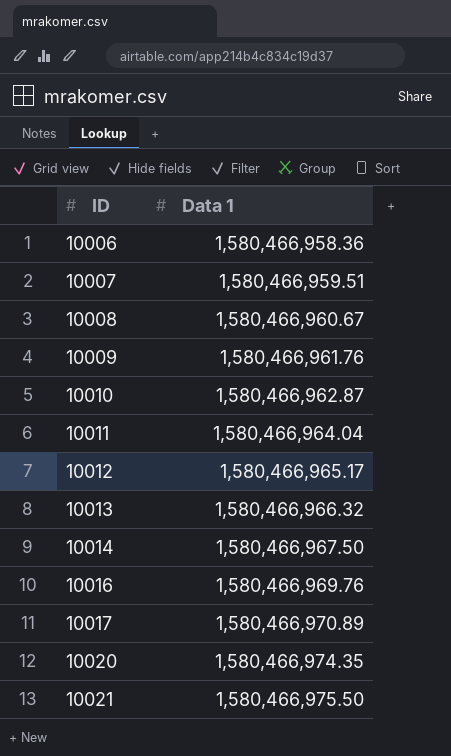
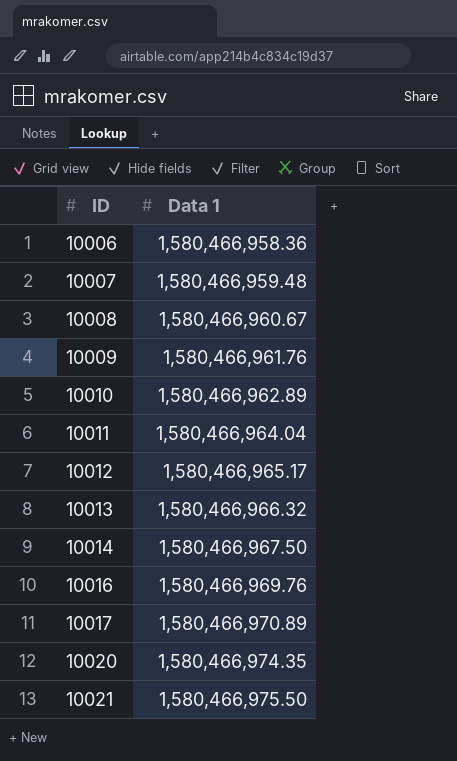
10007 | Data 1: 1,580,466,959.51 -> 1,580,466,959.48
10010 | Data 1: 1,580,466,962.87 -> 1,580,466,962.89

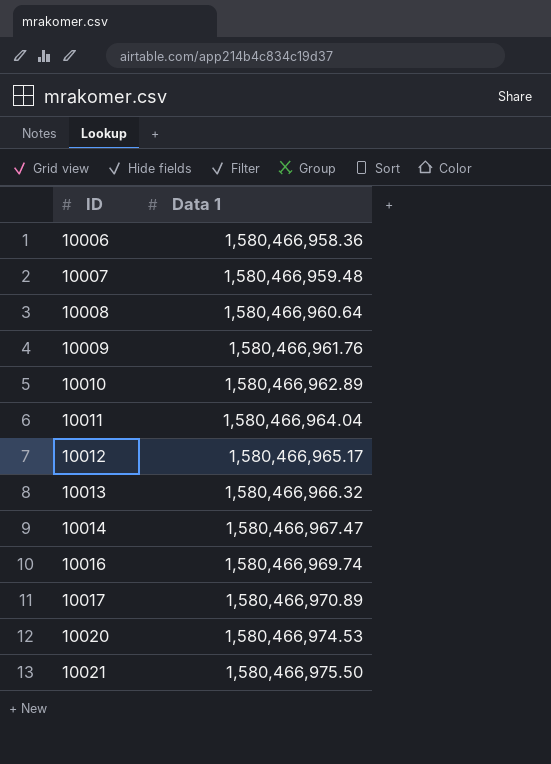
10008 | Data 1: 1,580,466,960.67 -> 1,580,466,960.64
10014 | Data 1: 1,580,466,967.50 -> 1,580,466,967.47
10016 | Data 1: 1,580,466,969.76 -> 1,580,466,969.74
10020 | Data 1: 1,580,466,974.35 -> 1,580,466,974.53

